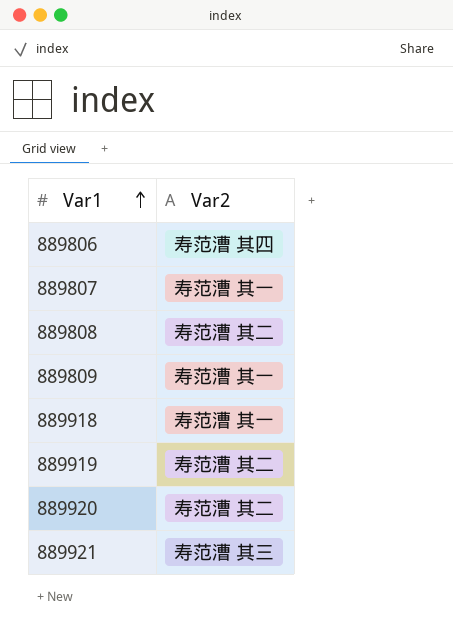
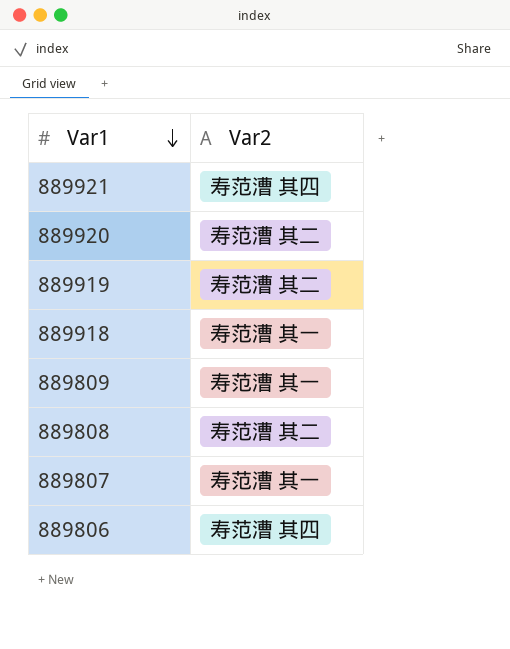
row order: Var1 ascending -> Var1 descending
889921 | Var2: 寿范漕 其三 -> 寿范漕 其四

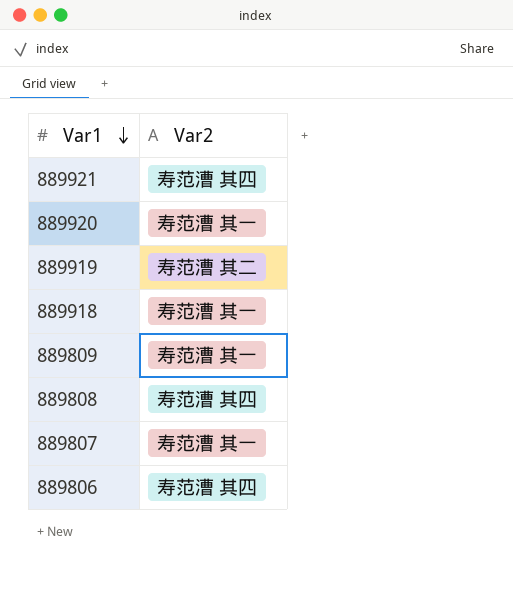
889920 | Var2: 寿范漕 其二 -> 寿范漕 其一
889808 | Var2: 寿范漕 其二 -> 寿范漕 其四

